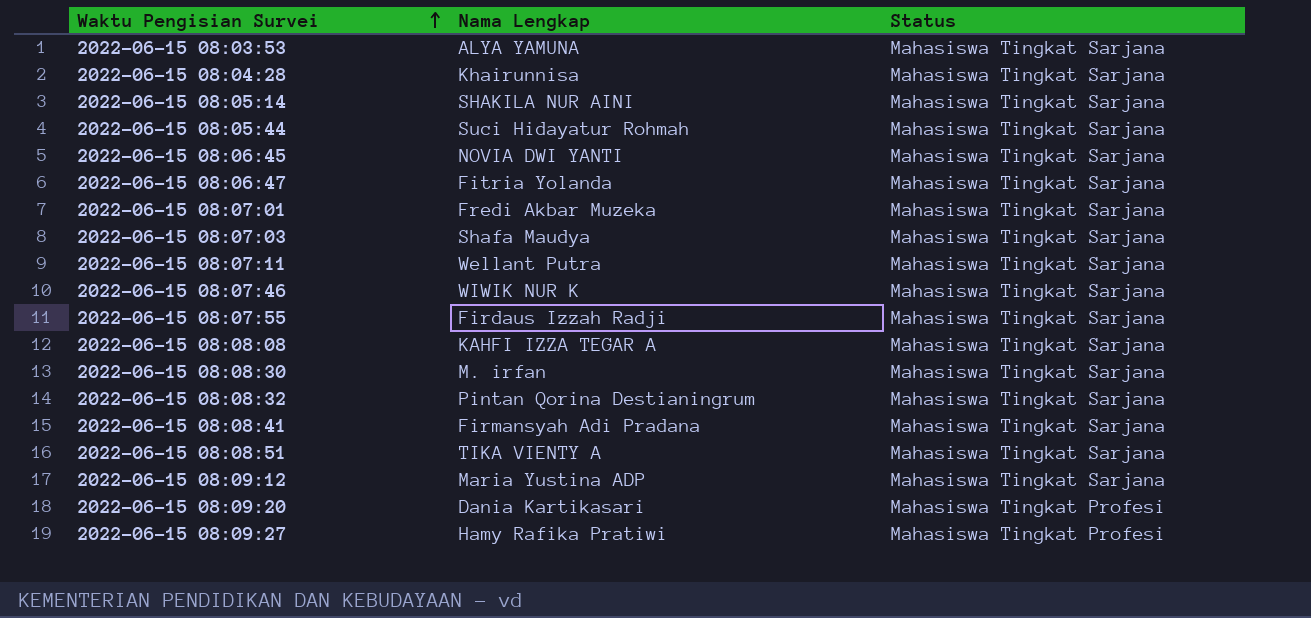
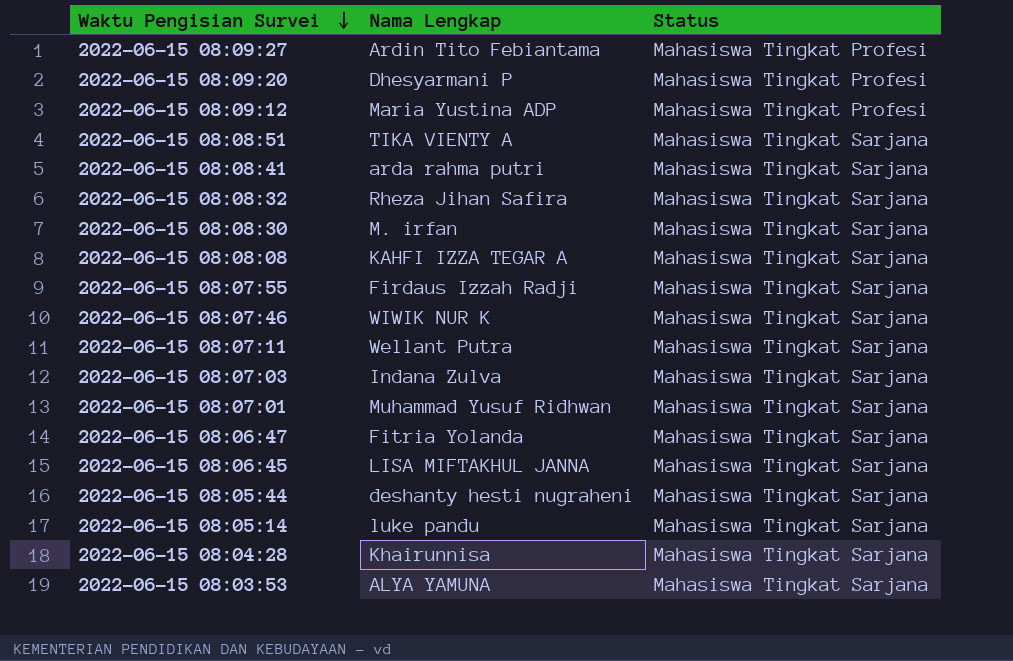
row order: Waktu Pengisian Survei ascending -> Waktu Pengisian Survei descending
2022-06-15 08:09:27 | Nama Lengkap: Hamy Rafika Pratiwi -> Ardin Tito Febiantama
2022-06-15 08:09:20 | Nama Lengkap: Dania Kartikasari -> Dhesyarmani P
2022-06-15 08:09:12 | Status: Mahasiswa Tingkat Sarjana -> Mahasiswa Tingkat Profesi
2022-06-15 08:08:41 | Nama Lengkap: Firmansyah Adi Pradana -> arda rahma putri
2022-06-15 08:08:32 | Nama Lengkap: Pintan Qorina Destianingrum -> Rheza Jihan Safira
2022-06-15 08:07:03 | Nama Lengkap: Shafa Maudya -> Indana Zulva
2022-06-15 08:07:01 | Nama Lengkap: Fredi Akbar Muzeka -> Muhammad Yusuf Ridhwan
2022-06-15 08:06:45 | Nama Lengkap: NOVIA DWI YANTI -> LISA MIFTAKHUL JANNA
2022-06-15 08:05:44 | Nama Lengkap: Suci Hidayatur Rohmah -> deshanty hesti nugraheni
2022-06-15 08:05:14 | Nama Lengkap: SHAKILA NUR AINI -> luke pandu

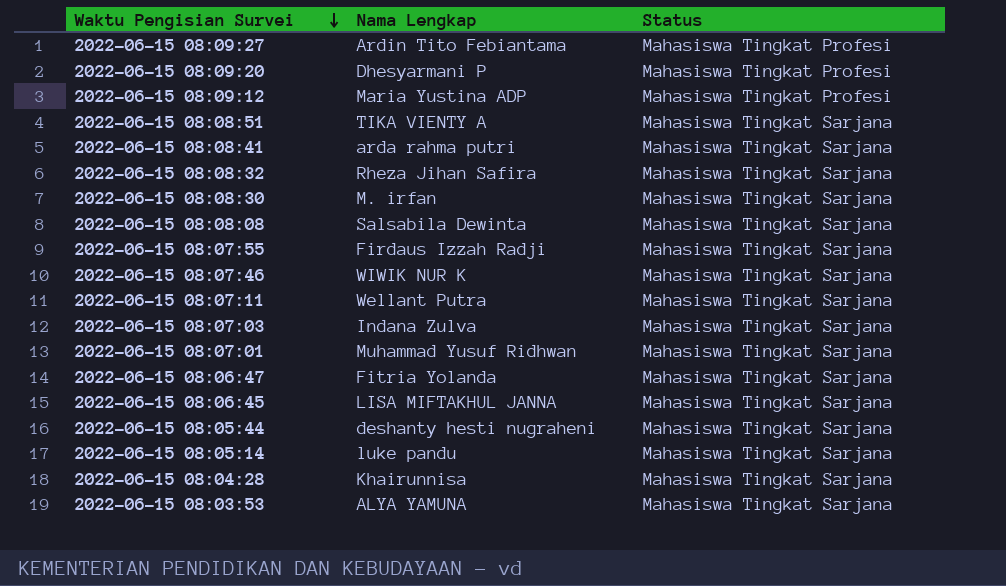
2022-06-15 08:08:08 | Nama Lengkap: KAHFI IZZA TEGAR A -> Salsabila Dewinta

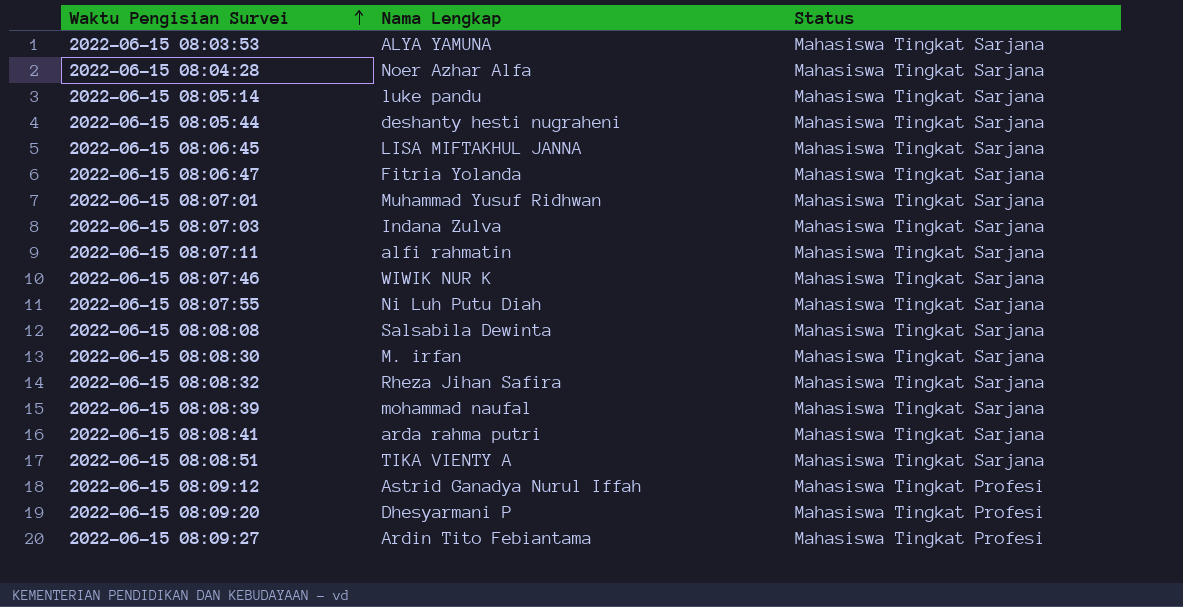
row order: Waktu Pengisian Survei descending -> Waktu Pengisian Survei ascending
2022-06-15 08:04:28 | Nama Lengkap: Khairunnisa -> Noer Azhar Alfa
2022-06-15 08:07:11 | Nama Lengkap: Wellant Putra -> alfi rahmatin
2022-06-15 08:07:55 | Nama Lengkap: Firdaus Izzah Radji -> Ni Luh Putu Diah
row 2022-06-15 08:08:39: none -> mohammad naufal | Mahasiswa Tingkat Sarjana
2022-06-15 08:09:12 | Nama Lengkap: Maria Yustina ADP -> Astrid Ganadya Nurul Iffah

